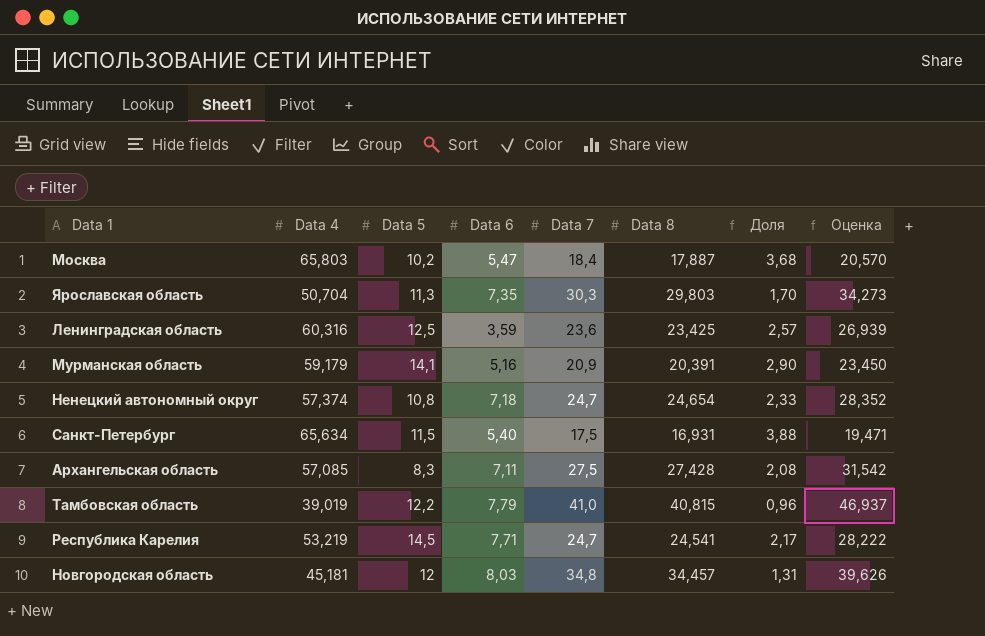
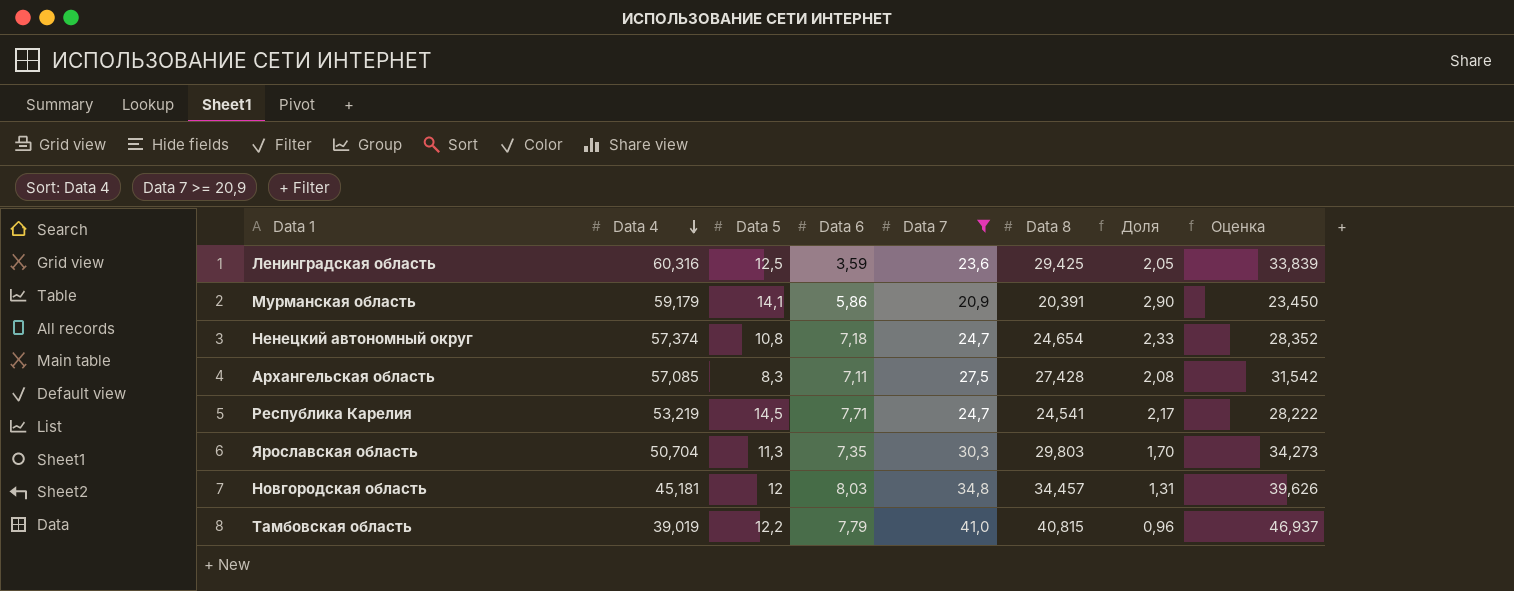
filter: none -> Data 7 >= 20,9
row order: none -> Data 4 descending
Ленинградская область | Data 8: 23,425 -> 29,425
Ленинградская область | Доля: 2,57 -> 2,05
Ленинградская область | Оценка: 26,939 -> 33,839
Мурманская область | Data 6: 5,16 -> 5,86

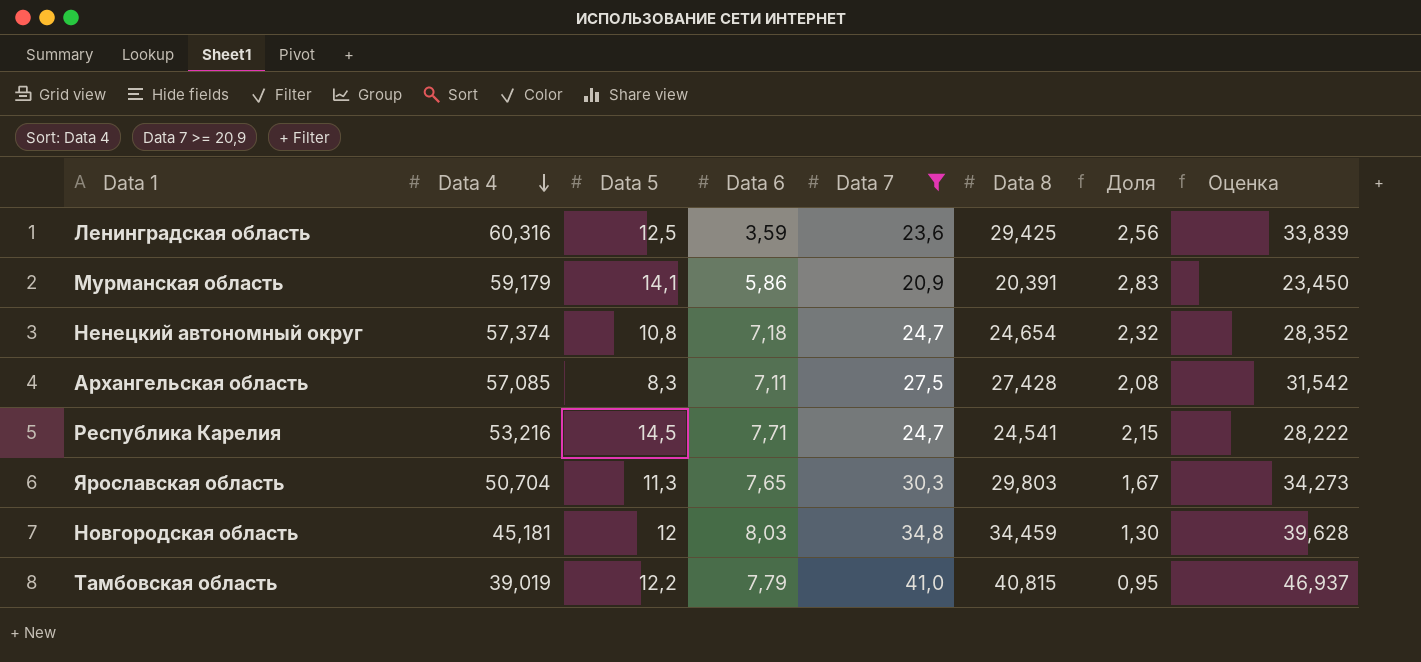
column Доля | formula: [Data 4] / [Data 8] -> [Data 4] / [Data 7]
Республика Карелия | Data 4: 53,219 -> 53,216
Ярославская область | Data 6: 7,35 -> 7,65
Новгородская область | Data 8: 34,457 -> 34,459
Новгородская область | Оценка: 39,626 -> 39,628

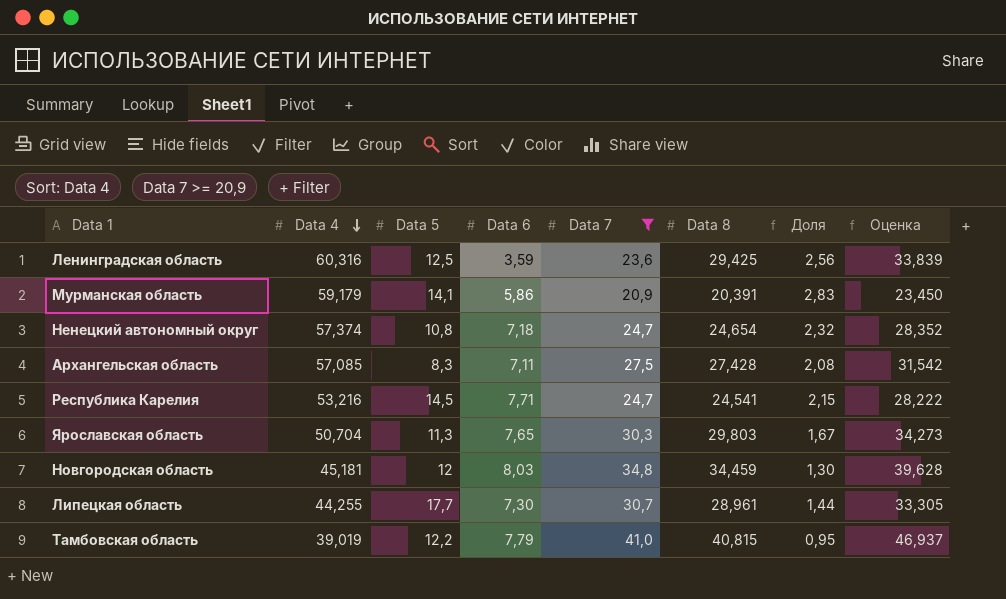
row Липецкая область: none -> 44,255 | 17,7 | 7,30 | 30,7 | 28,961 | 1,44 | 33,305

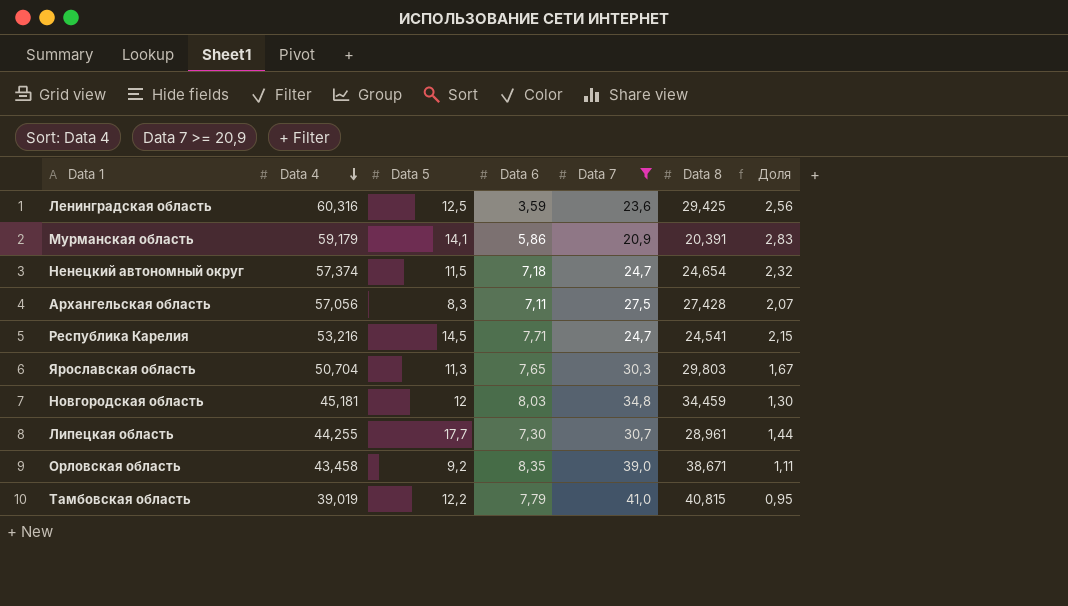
column Оценка | formula: [Data 8] * 1,15 -> none
Ненецкий автономный округ | Data 5: 10,8 -> 11,5
Архангельская область | Data 4: 57,085 -> 57,056
Архангельская область | Доля: 2,08 -> 2,07
row Орловская область: none -> 43,458 | 9,2 | 8,35 | 39,0 | 38,671 | 1,11

